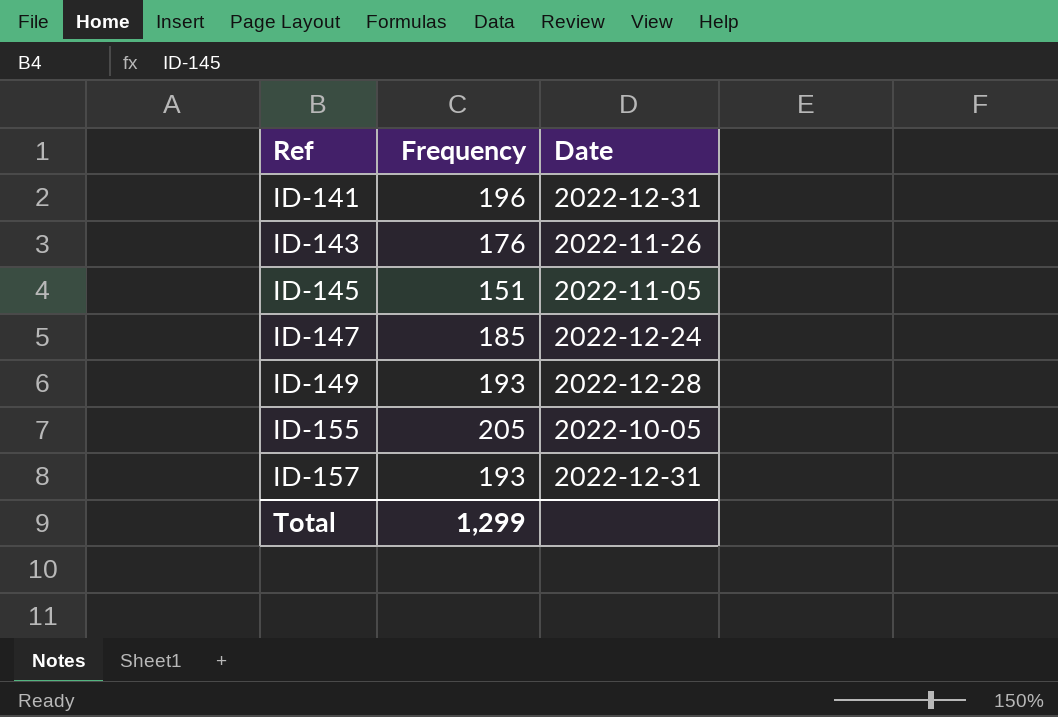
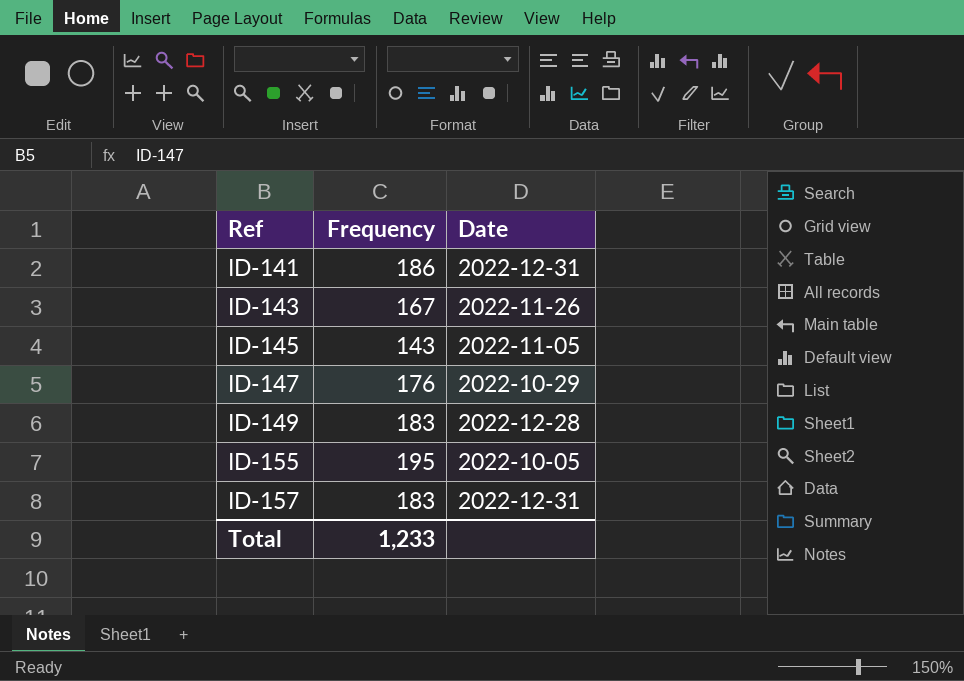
ID-141 | Frequency: 196 -> 186
ID-143 | Frequency: 176 -> 167
ID-145 | Frequency: 151 -> 143
ID-147 | Frequency: 185 -> 176
ID-147 | Date: 2022-12-24 -> 2022-10-29
ID-149 | Frequency: 193 -> 183
ID-155 | Frequency: 205 -> 195
ID-157 | Frequency: 193 -> 183
Total | Frequency: 1,299 -> 1,233

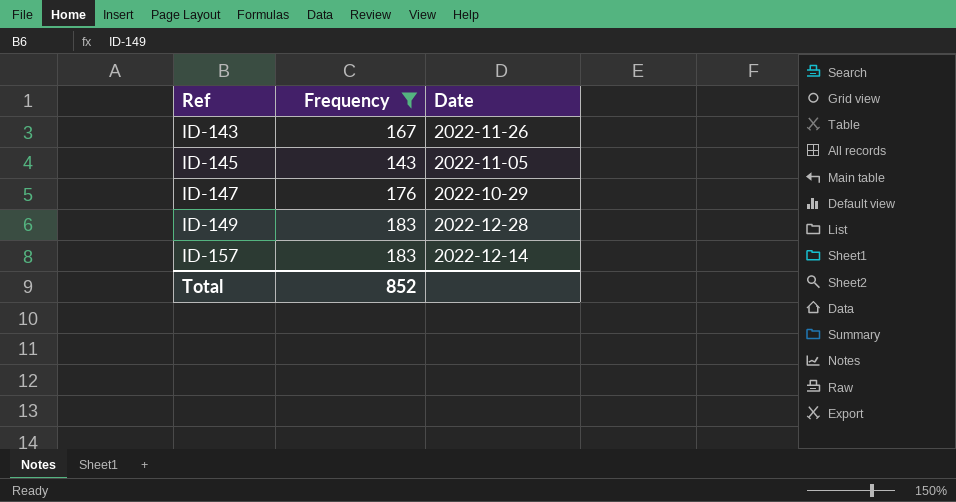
filter: none -> Frequency <= 183
ID-157 | Date: 2022-12-31 -> 2022-12-14
Total | Frequency: 1,233 -> 852

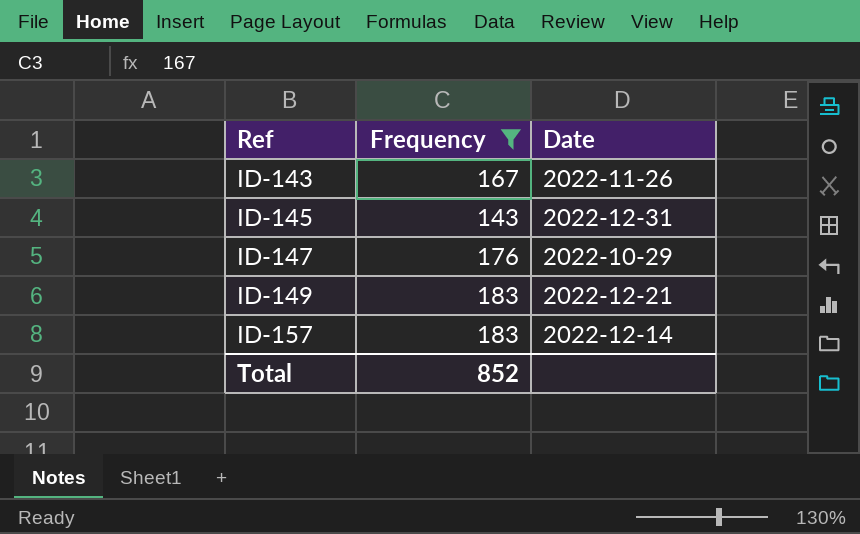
ID-145 | Date: 2022-11-05 -> 2022-12-31
ID-149 | Date: 2022-12-28 -> 2022-12-21

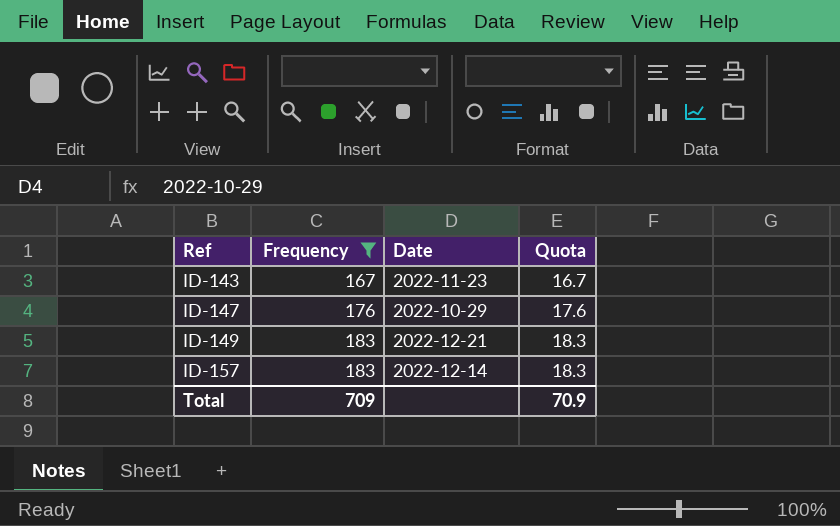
column Quota | formula: none -> [Frequency] * 0.1
row ID-145: 143 | 2022-12-31 -> none
ID-143 | Date: 2022-11-26 -> 2022-11-23
Total | Frequency: 852 -> 709

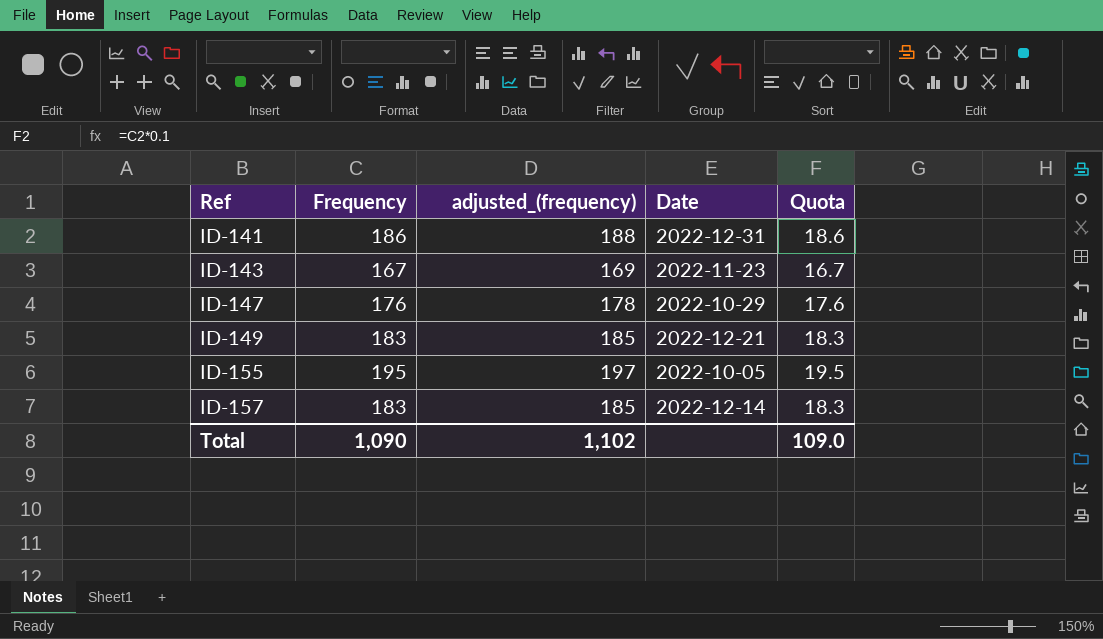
filter: Frequency <= 183 -> none
column adjusted_(frequency) | formula: none -> [Frequency] + 2
Total | Frequency: 709 -> 1,090
Total | Quota: 70.9 -> 109.0

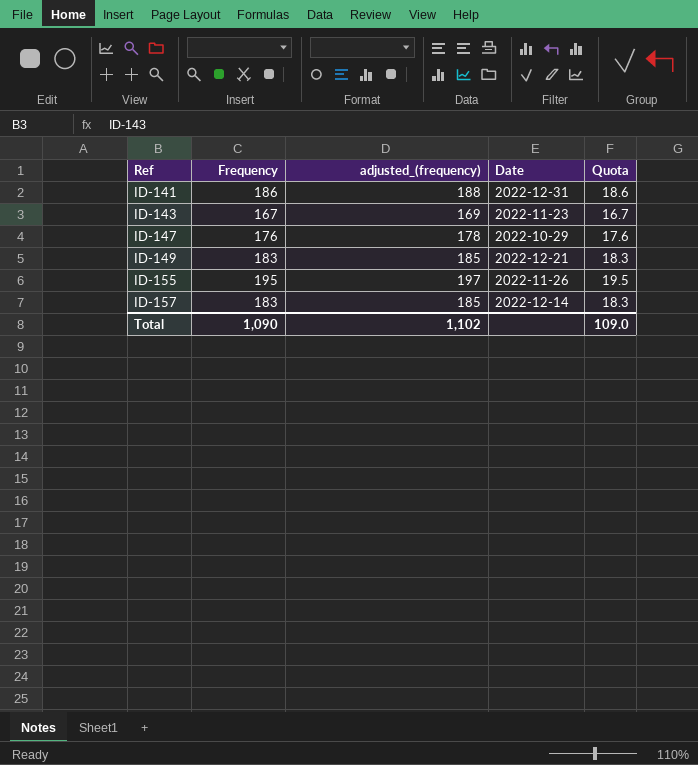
ID-155 | Date: 2022-10-05 -> 2022-11-26

